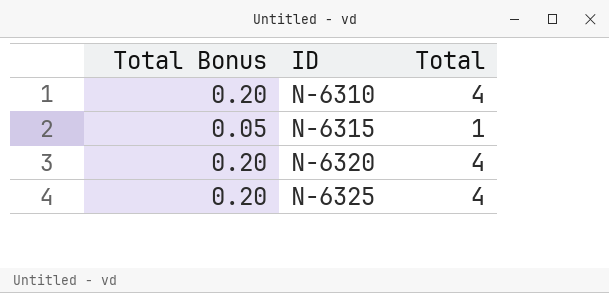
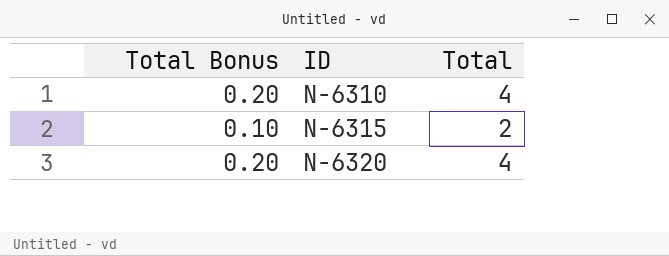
row N-6325: 0.20 | 4 -> none
N-6315 | Total Bonus: 0.05 -> 0.10
N-6315 | Total: 1 -> 2

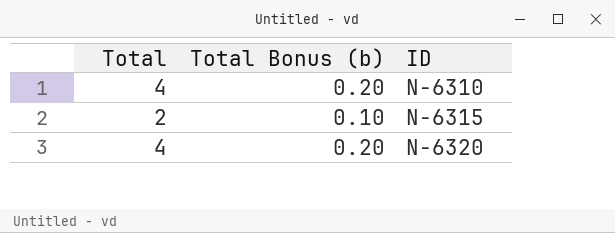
column Total | position: 3 -> 1
column name: Total Bonus -> Total Bonus (b)

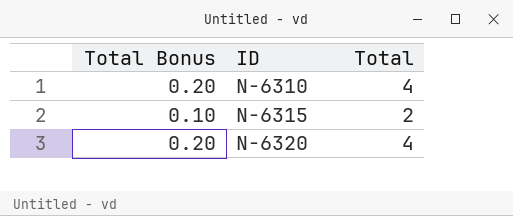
column name: Total Bonus (b) -> Total Bonus
column Total | position: 1 -> 3

